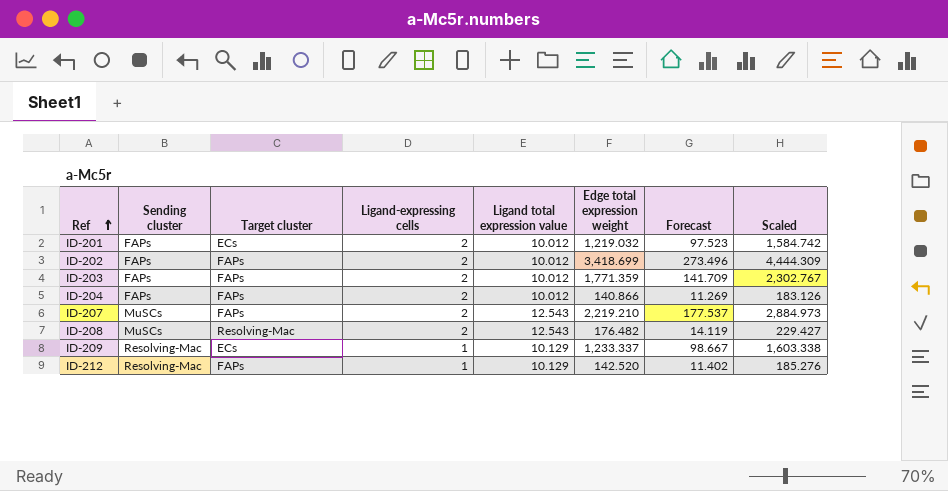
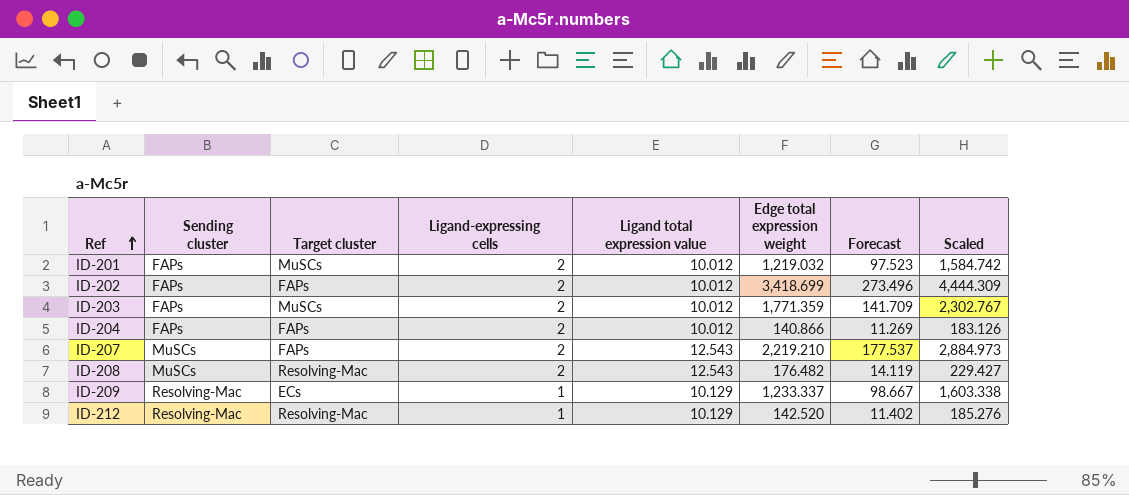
ID-201 | Target cluster: ECs -> MuSCs
ID-203 | Target cluster: FAPs -> MuSCs
ID-212 | Target cluster: FAPs -> Resolving-Mac

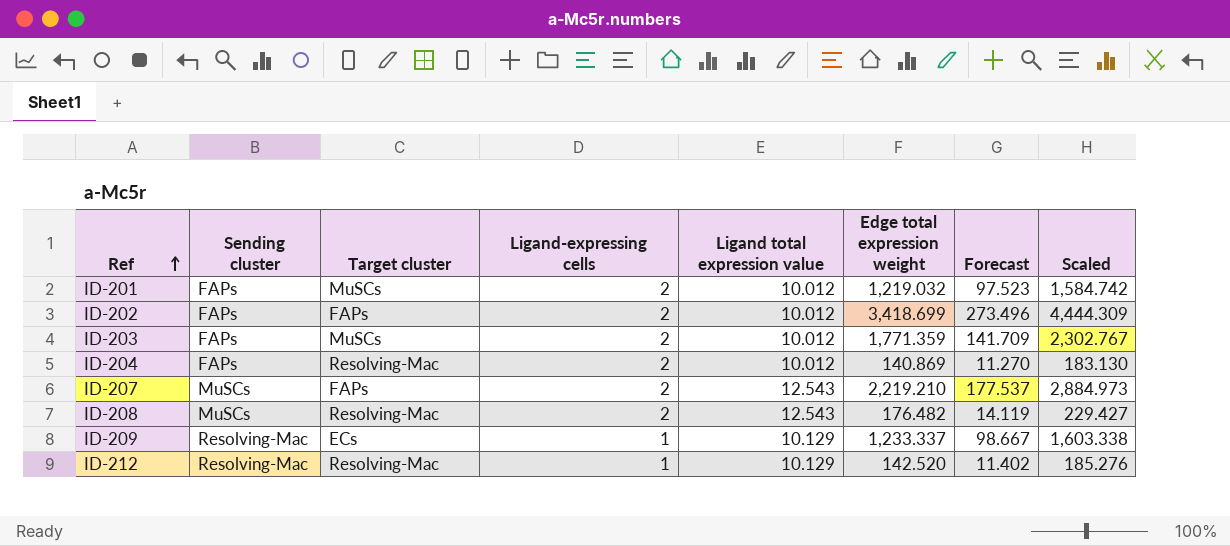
ID-204 | Target cluster: FAPs -> Resolving-Mac
ID-204 | Edge total expression weight: 140.866 -> 140.869
ID-204 | Forecast: 11.269 -> 11.270
ID-204 | Scaled: 183.126 -> 183.130

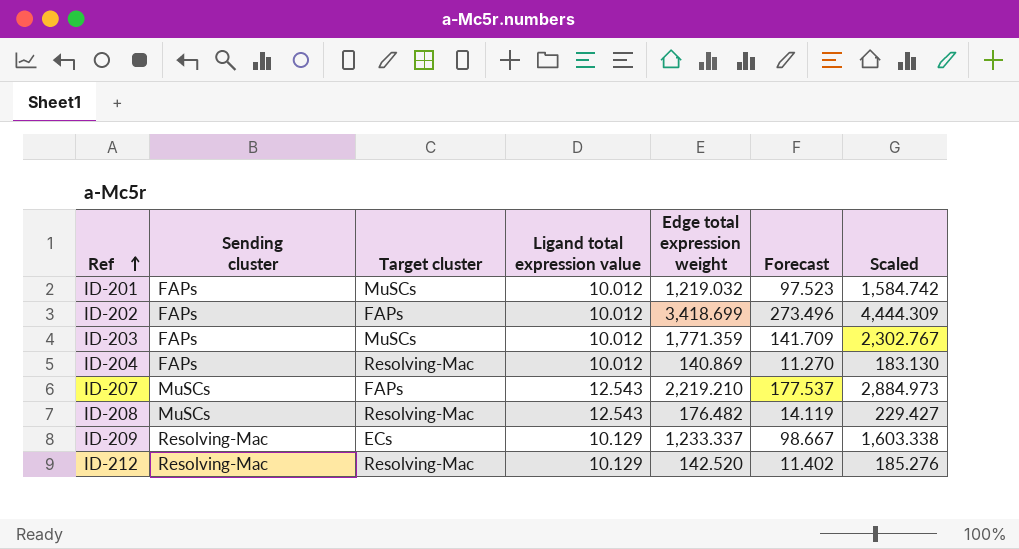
column Ligand-expressing cells | position: 4 -> none

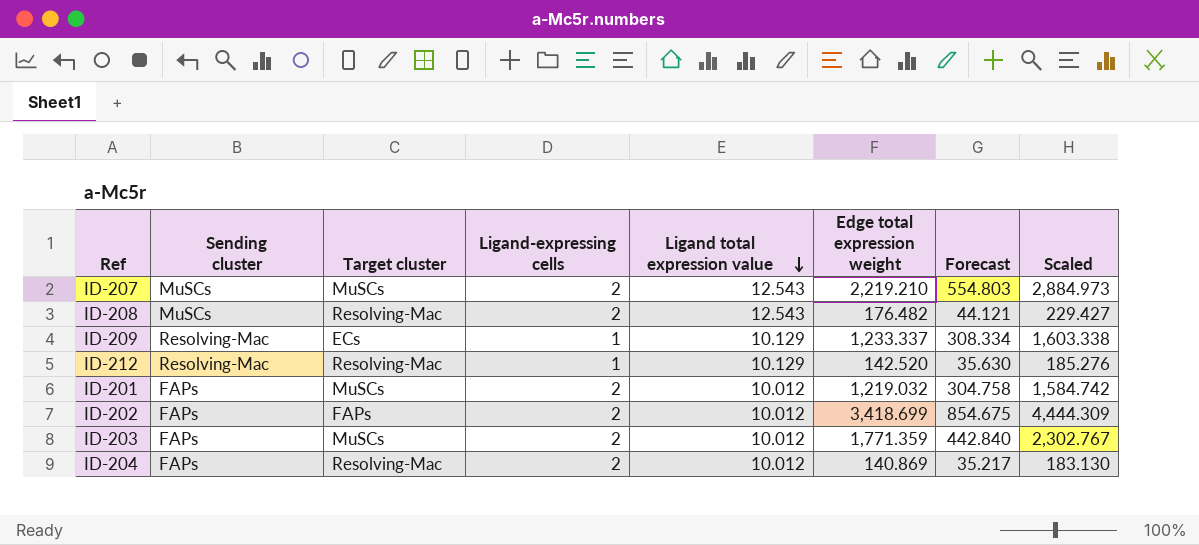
row order: Ref ascending -> Ligand total expression value descending
column Ligand-expressing cells | position: none -> 4
column Forecast | formula: [Edge total expression weight] * 0.08 -> [Edge total expression weight] * 0.25
ID-207 | Target cluster: FAPs -> MuSCs

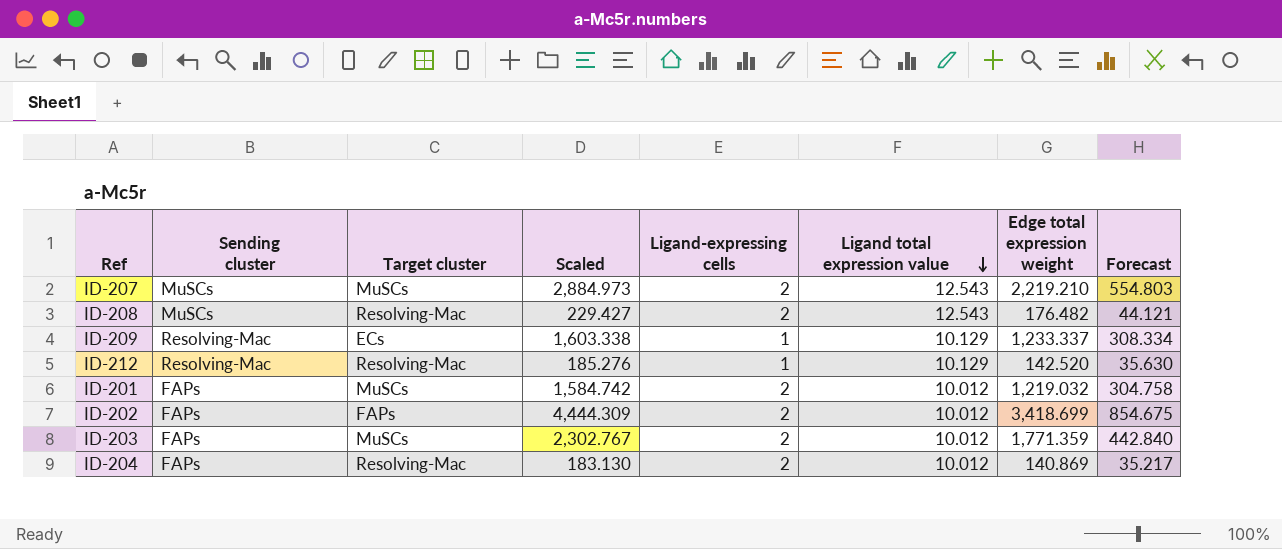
column Scaled | position: 8 -> 4

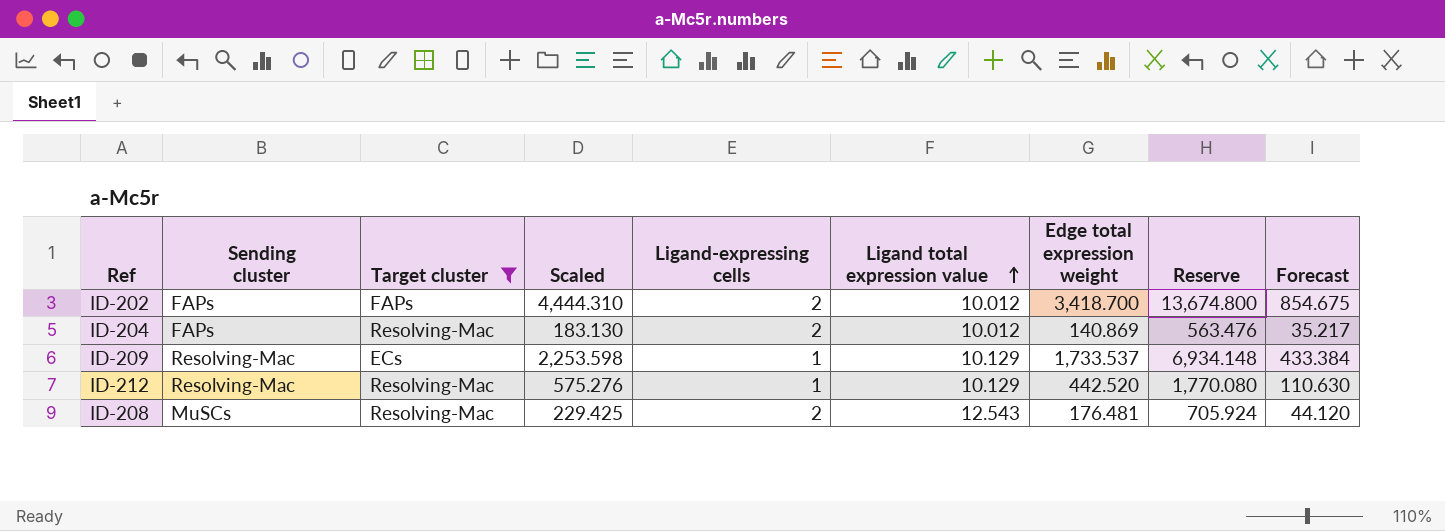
filter: none -> Target cluster != MuSCs
row order: Ligand total expression value descending -> Ligand total expression value ascending
column Reserve | formula: none -> [Edge total expression weight] * 4
ID-202 | Scaled: 4,444.309 -> 4,444.310
ID-202 | Edge total expression weight: 3,418.699 -> 3,418.700
ID-209 | Scaled: 1,603.338 -> 2,253.598
ID-209 | Edge total expression weight: 1,233.337 -> 1,733.537
ID-209 | Forecast: 308.334 -> 433.384
ID-212 | Scaled: 185.276 -> 575.276
ID-212 | Edge total expression weight: 142.520 -> 442.520
ID-212 | Forecast: 35.630 -> 110.630
ID-208 | Scaled: 229.427 -> 229.425
ID-208 | Edge total expression weight: 176.482 -> 176.481
ID-208 | Forecast: 44.121 -> 44.120

